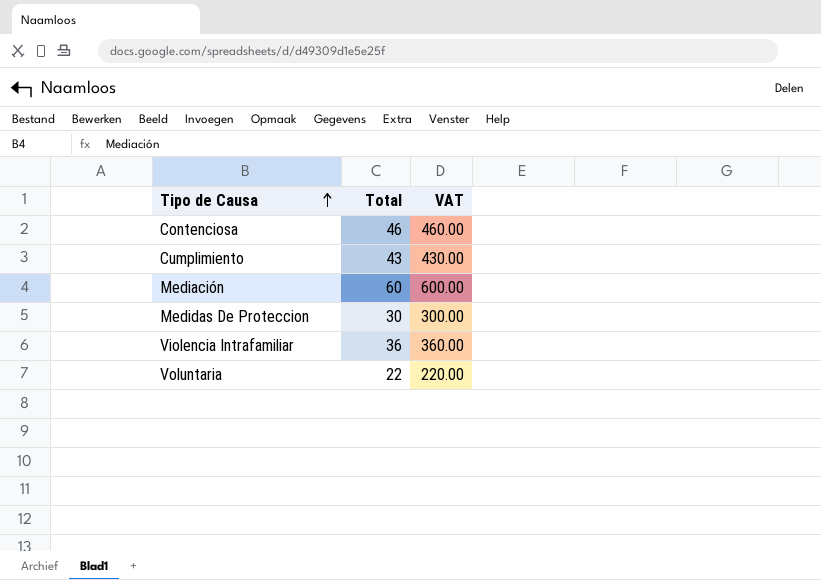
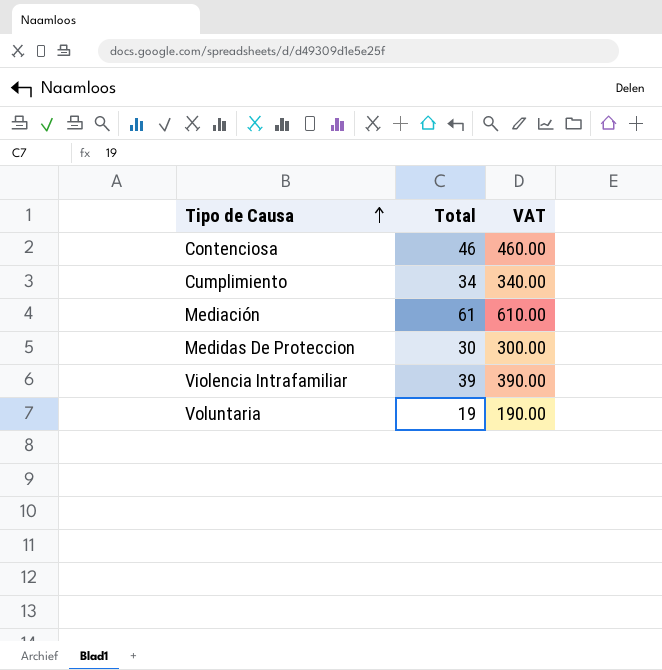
Cumplimiento | Total: 43 -> 34
Cumplimiento | VAT: 430.00 -> 340.00
Mediación | Total: 60 -> 61
Mediación | VAT: 600.00 -> 610.00
Violencia Intrafamiliar | Total: 36 -> 39
Violencia Intrafamiliar | VAT: 360.00 -> 390.00
Voluntaria | Total: 22 -> 19
Voluntaria | VAT: 220.00 -> 190.00

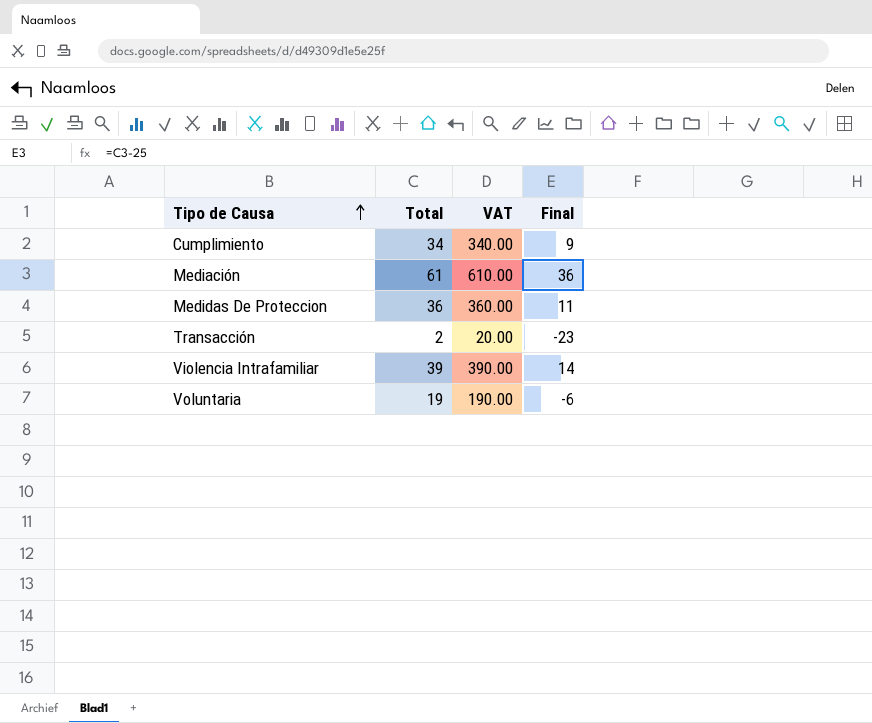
column Final | formula: none -> [Total] - 25
row Contenciosa: 46 | 460.00 -> none
Medidas De Proteccion | Total: 30 -> 36
Medidas De Proteccion | VAT: 300.00 -> 360.00
row Transacción: none -> 2 | 20.00 | -23

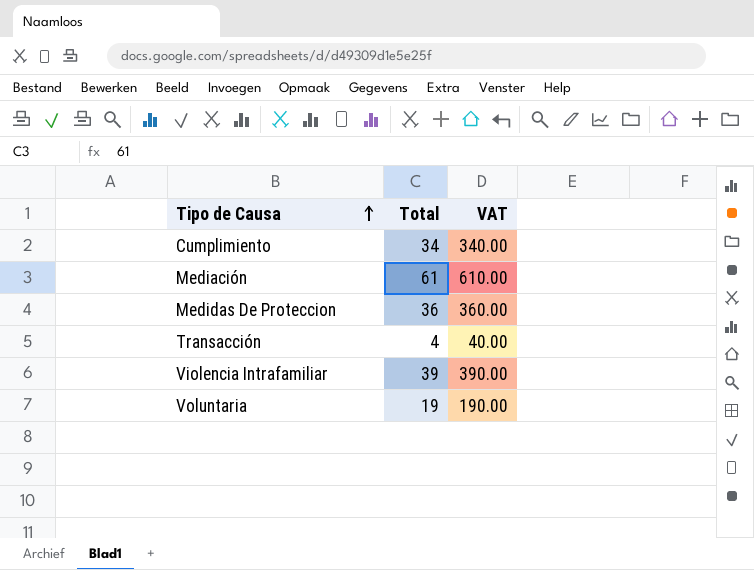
column Final | formula: [Total] - 25 -> none
Transacción | Total: 2 -> 4
Transacción | VAT: 20.00 -> 40.00

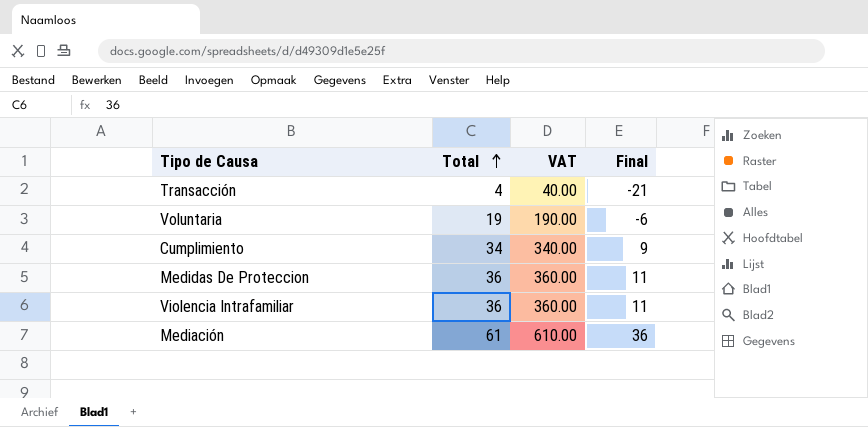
row order: Tipo de Causa ascending -> Total ascending
column Final | formula: none -> [Total] - 25
Violencia Intrafamiliar | Total: 39 -> 36
Violencia Intrafamiliar | VAT: 390.00 -> 360.00

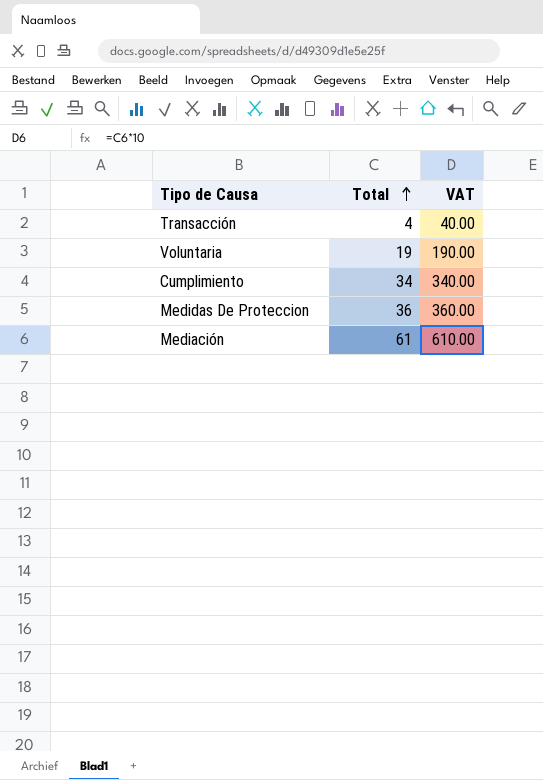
column Final | formula: [Total] - 25 -> none
row Violencia Intrafamiliar: 36 | 360.00 | 11 -> none

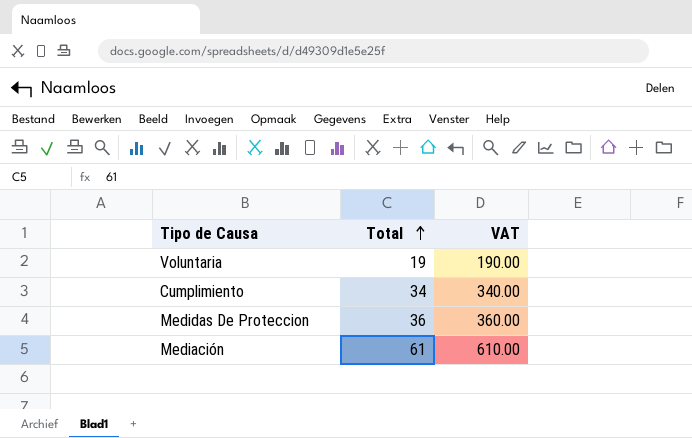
row Transacción: 4 | 40.00 -> none

